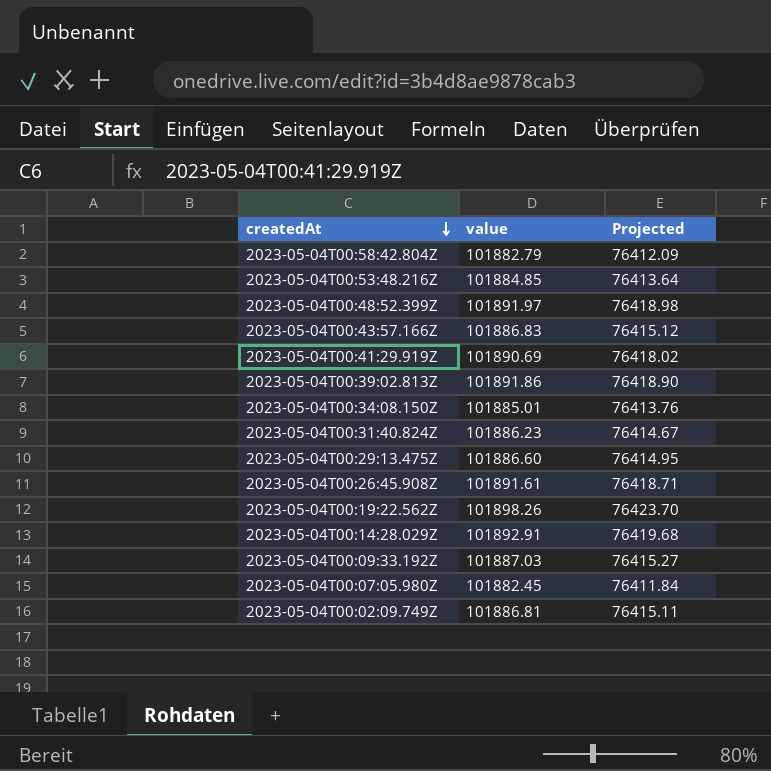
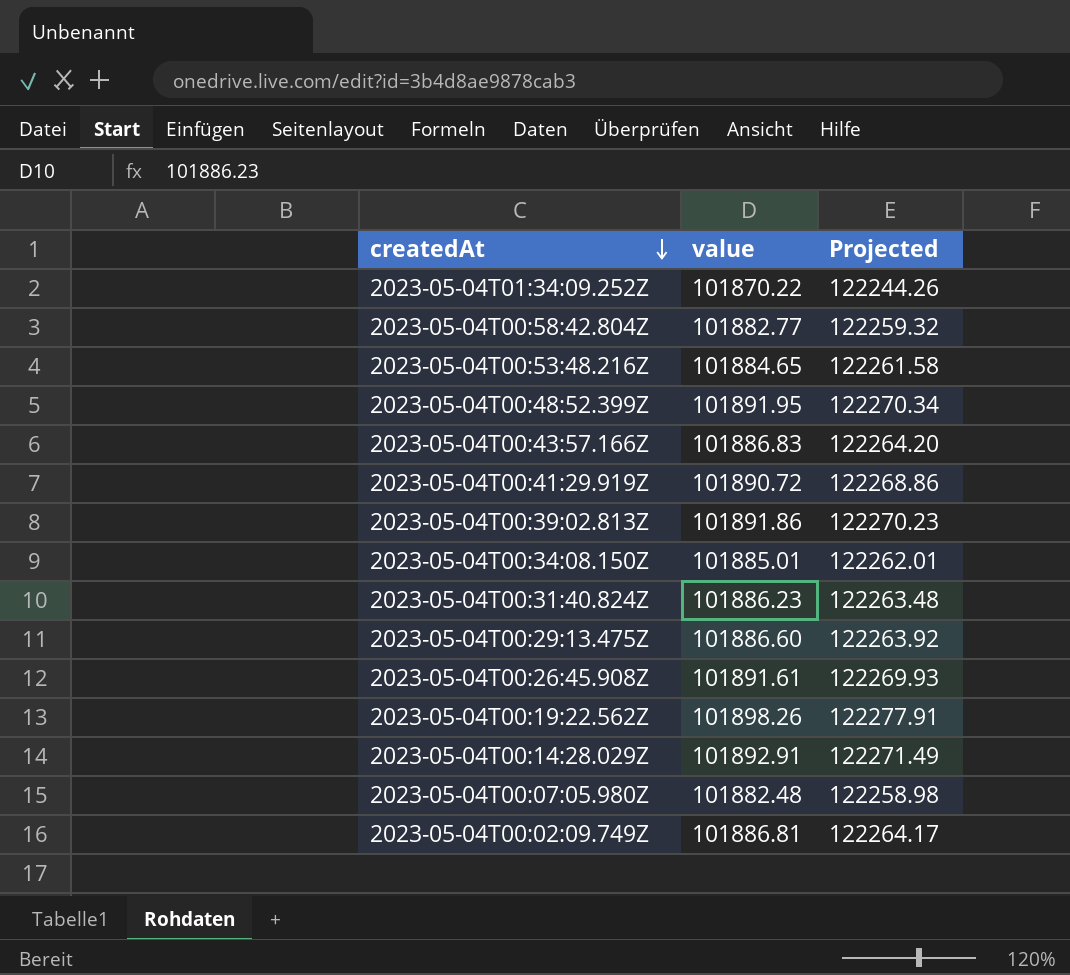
column Projected | formula: [value] * 0.75 -> [value] * 1.2
row 2023-05-04T00:09:33.192Z: 101887.03 | 76415.27 -> none
row 2023-05-04T01:34:09.252Z: none -> 101870.22 | 122244.26
2023-05-04T00:58:42.804Z | value: 101882.79 -> 101882.77
2023-05-04T00:53:48.216Z | value: 101884.85 -> 101884.65
2023-05-04T00:48:52.399Z | value: 101891.97 -> 101891.95
2023-05-04T00:41:29.919Z | value: 101890.69 -> 101890.72
2023-05-04T00:07:05.980Z | value: 101882.45 -> 101882.48

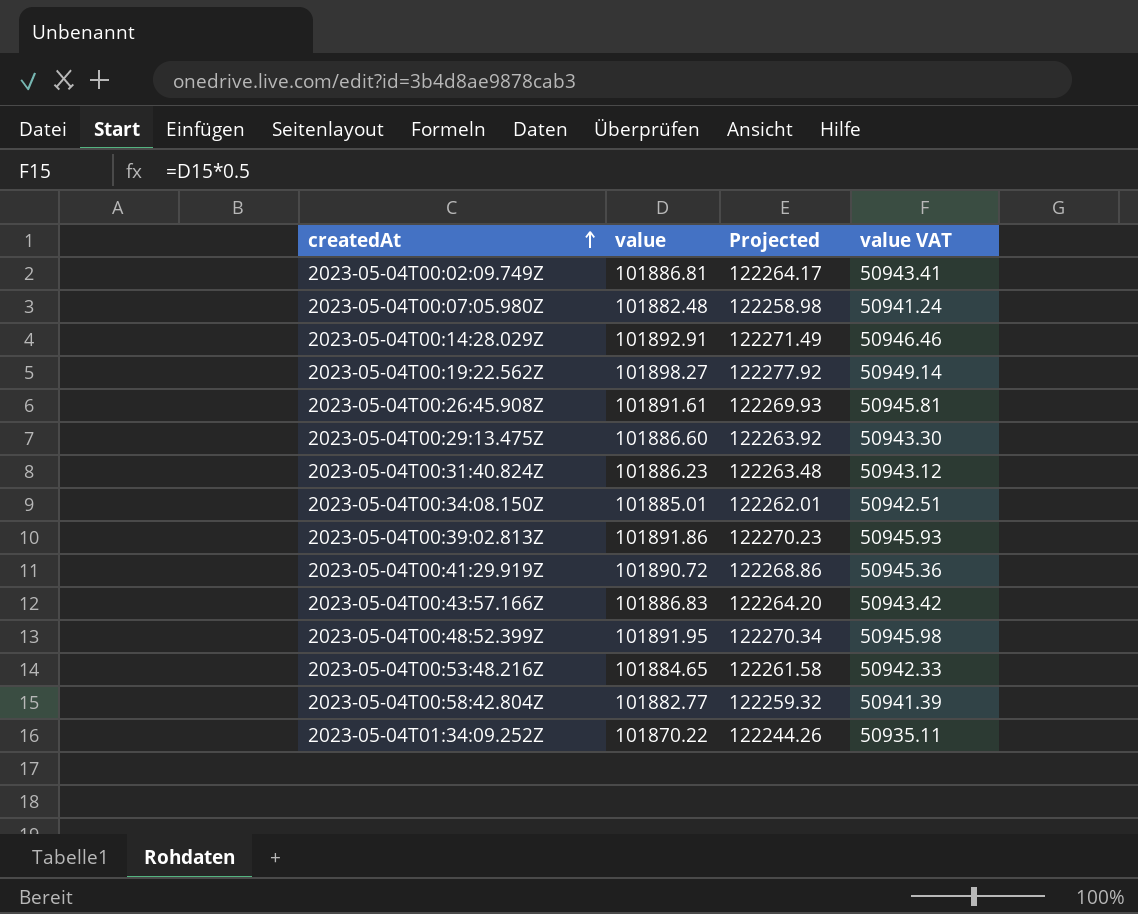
row order: createdAt descending -> createdAt ascending
column value VAT | formula: none -> [value] * 0.5
2023-05-04T00:19:22.562Z | value: 101898.26 -> 101898.27
2023-05-04T00:19:22.562Z | Projected: 122277.91 -> 122277.92

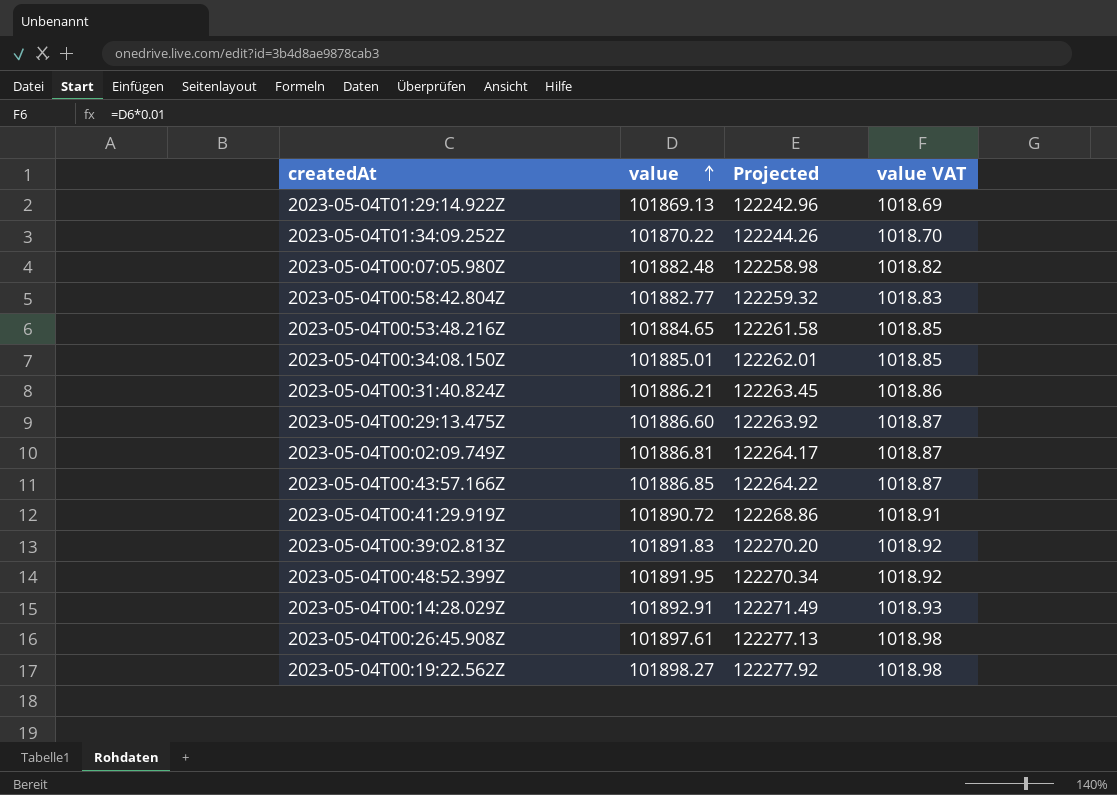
row order: createdAt ascending -> value ascending
column value VAT | formula: [value] * 0.5 -> [value] * 0.01
row 2023-05-04T01:29:14.922Z: none -> 101869.13 | 122242.96 | 1018.69
2023-05-04T00:31:40.824Z | value: 101886.23 -> 101886.21
2023-05-04T00:31:40.824Z | Projected: 122263.48 -> 122263.45
2023-05-04T00:43:57.166Z | value: 101886.83 -> 101886.85
2023-05-04T00:43:57.166Z | Projected: 122264.20 -> 122264.22
2023-05-04T00:39:02.813Z | value: 101891.86 -> 101891.83
2023-05-04T00:39:02.813Z | Projected: 122270.23 -> 122270.20
2023-05-04T00:26:45.908Z | value: 101891.61 -> 101897.61
2023-05-04T00:26:45.908Z | Projected: 122269.93 -> 122277.13

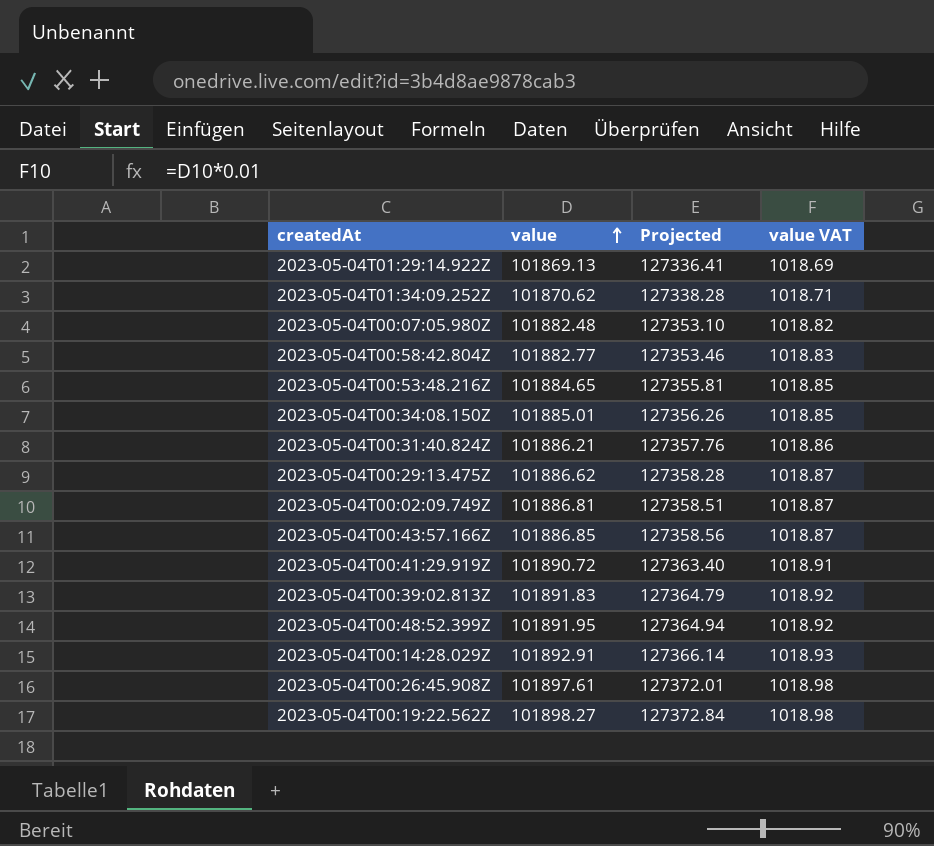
column Projected | formula: [value] * 1.2 -> [value] * 1.25
2023-05-04T01:34:09.252Z | value: 101870.22 -> 101870.62
2023-05-04T01:34:09.252Z | value VAT: 1018.70 -> 1018.71
2023-05-04T00:29:13.475Z | value: 101886.60 -> 101886.62

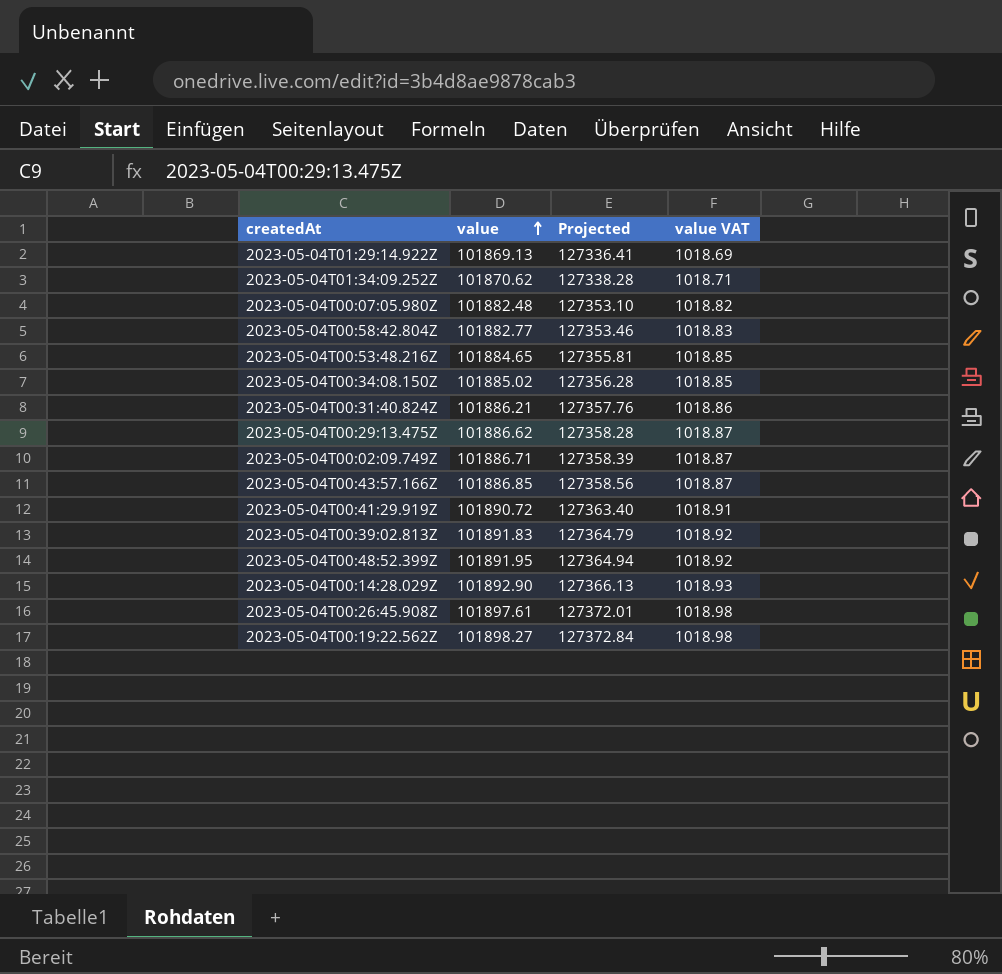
2023-05-04T00:34:08.150Z | value: 101885.01 -> 101885.02
2023-05-04T00:34:08.150Z | Projected: 127356.26 -> 127356.28
2023-05-04T00:02:09.749Z | value: 101886.81 -> 101886.71
2023-05-04T00:02:09.749Z | Projected: 127358.51 -> 127358.39
2023-05-04T00:14:28.029Z | value: 101892.91 -> 101892.90
2023-05-04T00:14:28.029Z | Projected: 127366.14 -> 127366.13

